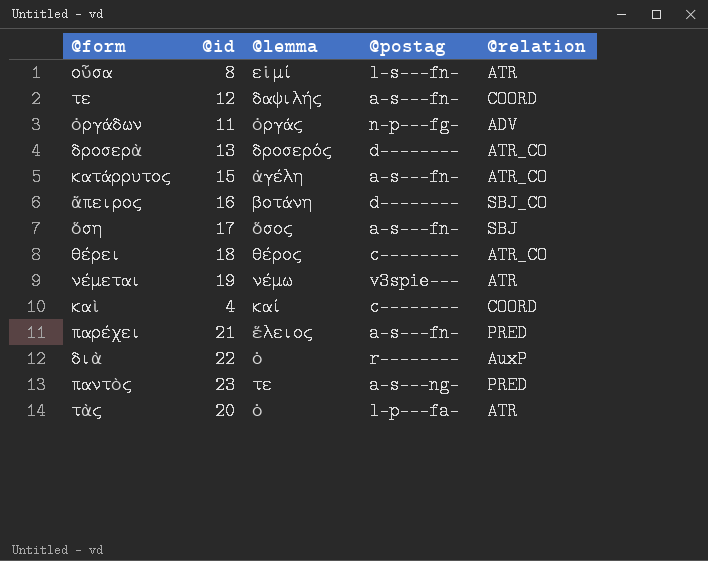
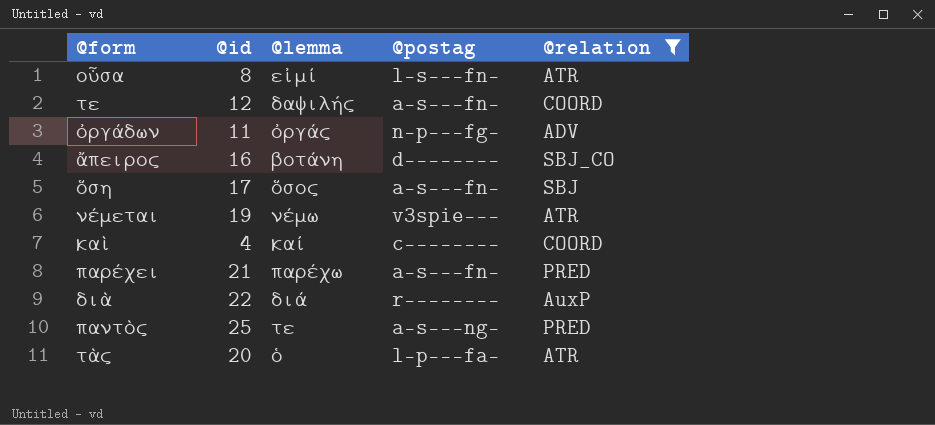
filter: none -> @relation != ATR_CO
παρέχει | @lemma: ἕλειος -> παρέχω
διὰ | @lemma: ὁ -> διά
παντὸς | @id: 23 -> 25

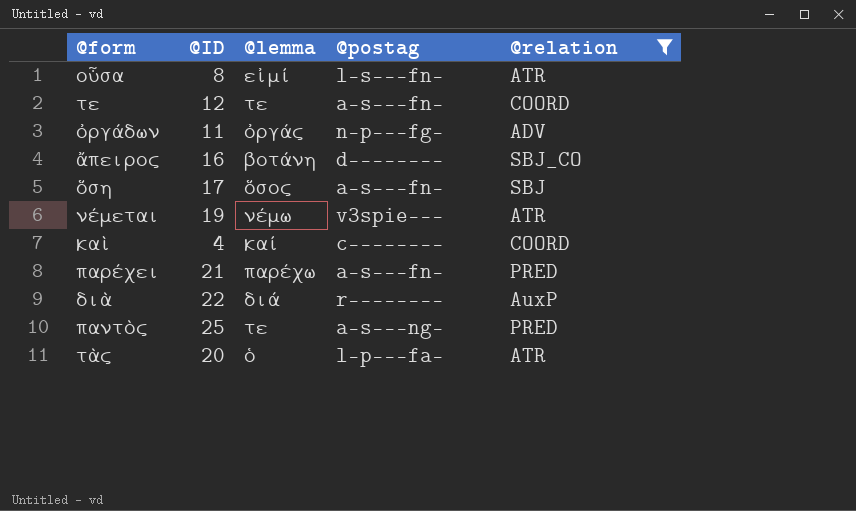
column name: @id -> @ID
τε | @lemma: δαψιλής -> τε

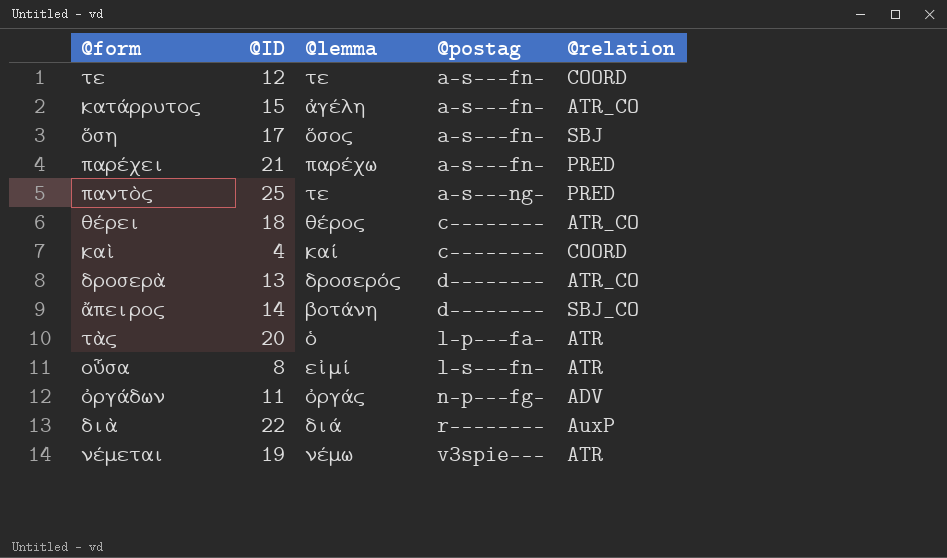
filter: @relation != ATR_CO -> none
row order: none -> @postag ascending
ἄπειρος | @ID: 16 -> 14

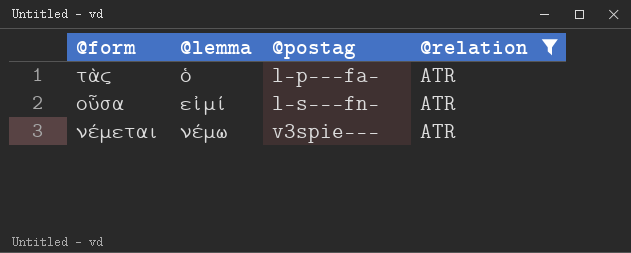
filter: none -> @relation = ATR
column @ID | position: 2 -> none

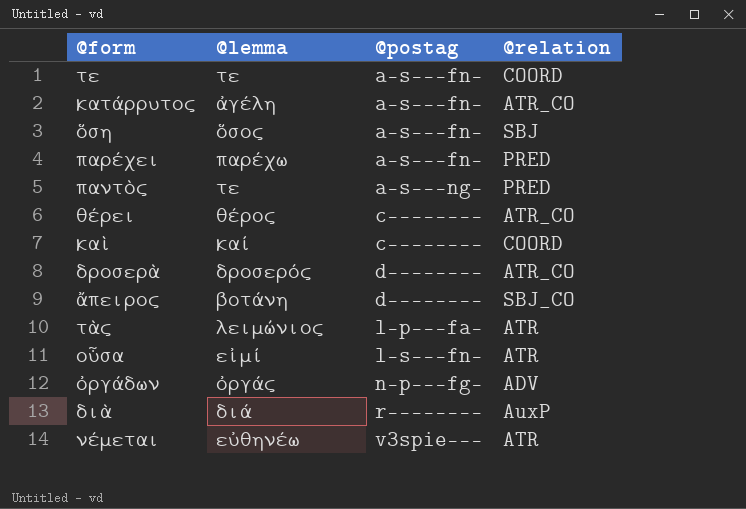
filter: @relation = ATR -> none
τὰς | @lemma: ὁ -> λειμώνιος
νέμεται | @lemma: νέμω -> εὐθηνέω

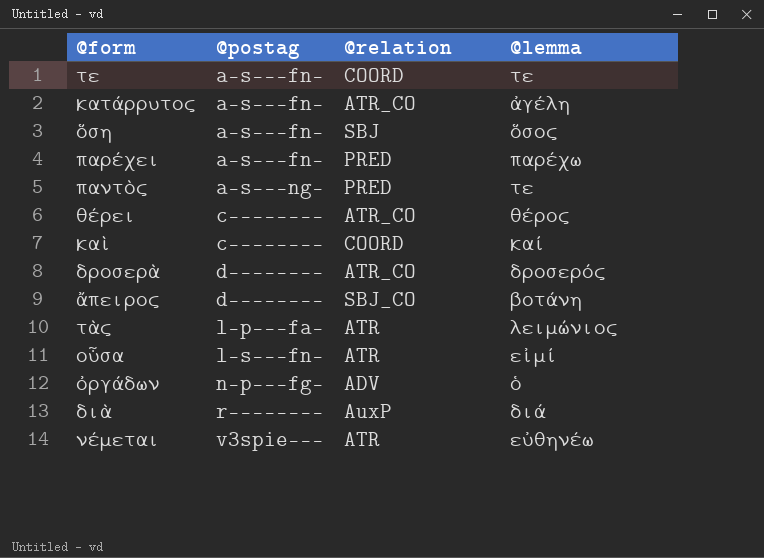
column @lemma | position: 2 -> 4
ὀργάδων | @lemma: ὀργάς -> ὁ

